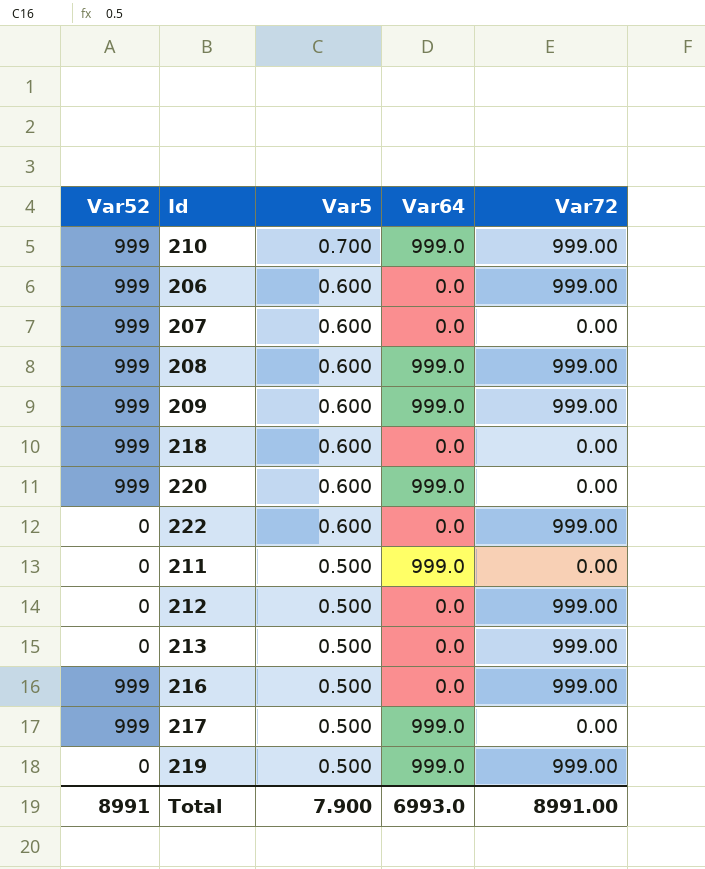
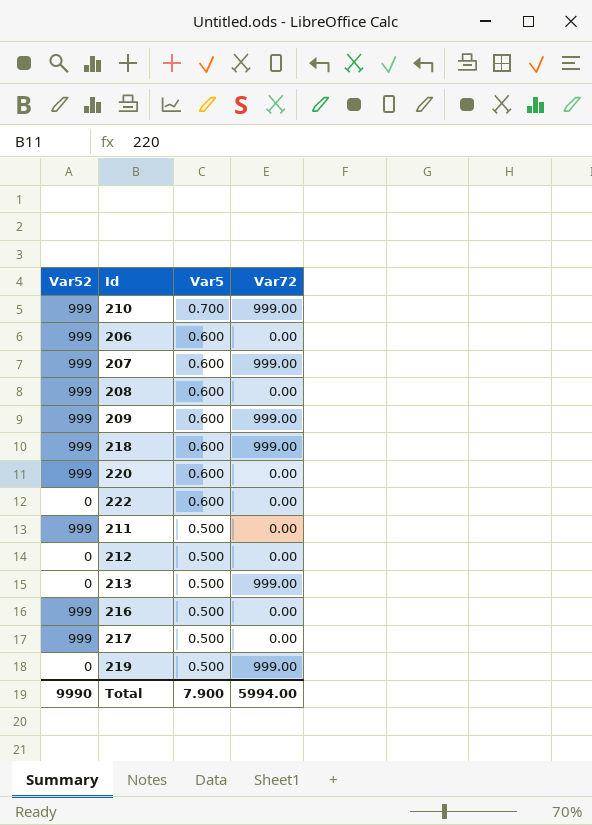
column Var64 | position: 4 -> none
206 | Var72: 999.00 -> 0.00
207 | Var72: 0.00 -> 999.00
208 | Var72: 999.00 -> 0.00
218 | Var72: 0.00 -> 999.00
222 | Var72: 999.00 -> 0.00
211 | Var52: 0 -> 999
212 | Var72: 999.00 -> 0.00
216 | Var72: 999.00 -> 0.00
Total | Var52: 8991 -> 9990
Total | Var72: 8991.00 -> 5994.00

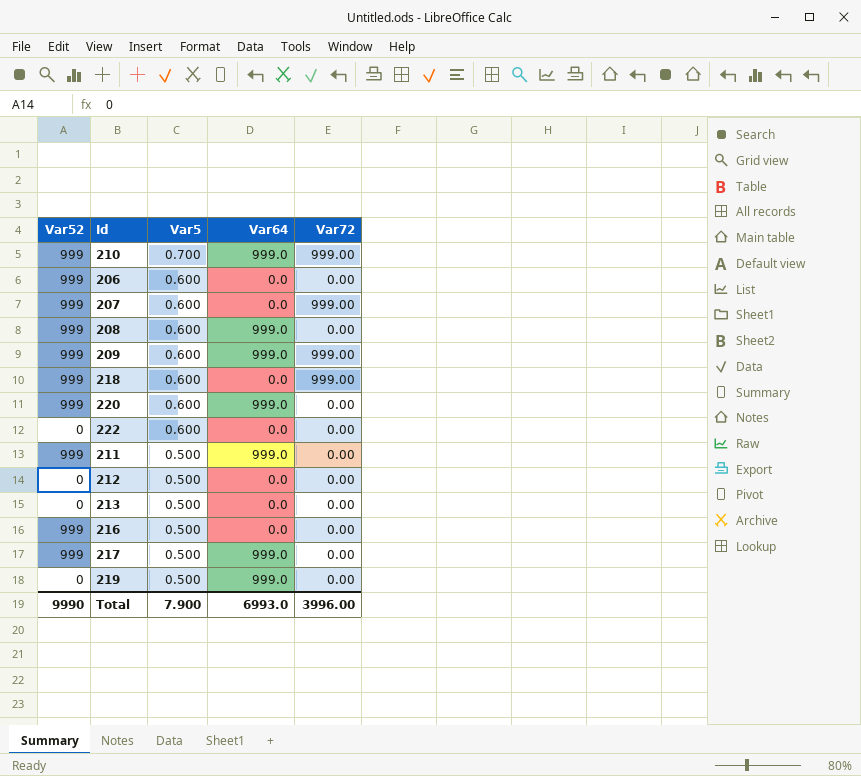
column Var64 | position: none -> 4
213 | Var72: 999.00 -> 0.00
219 | Var72: 999.00 -> 0.00
Total | Var72: 5994.00 -> 3996.00

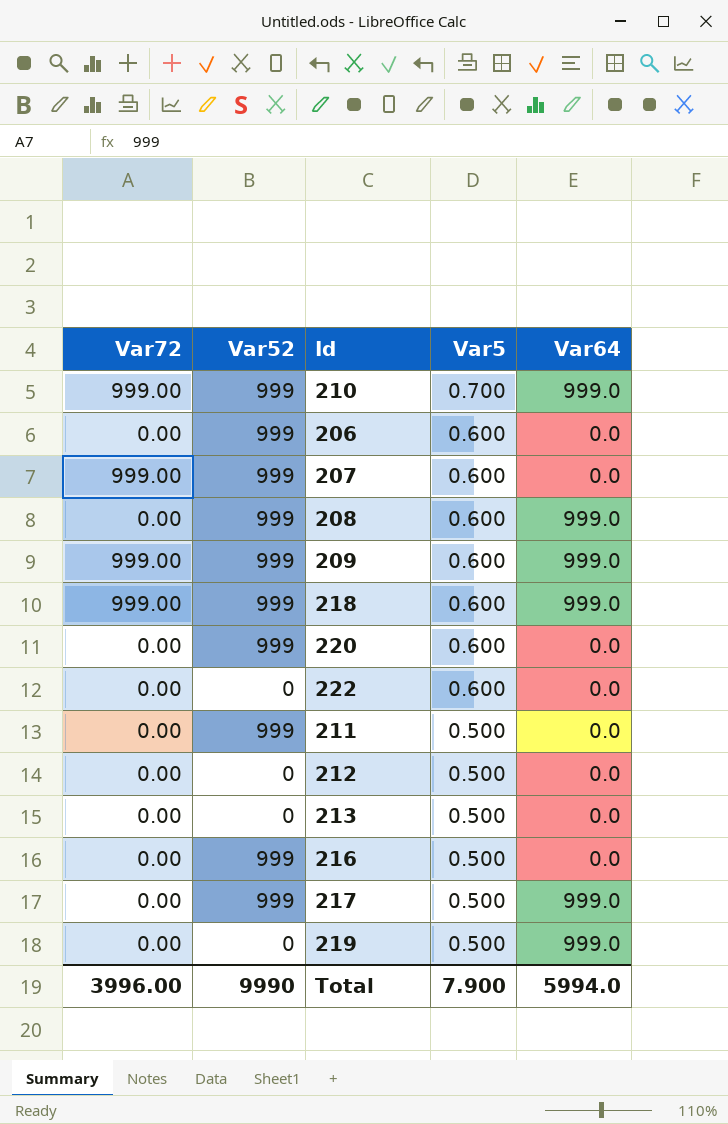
column Var72 | position: 5 -> 1
218 | Var64: 0.0 -> 999.0
220 | Var64: 999.0 -> 0.0
211 | Var64: 999.0 -> 0.0
Total | Var64: 6993.0 -> 5994.0

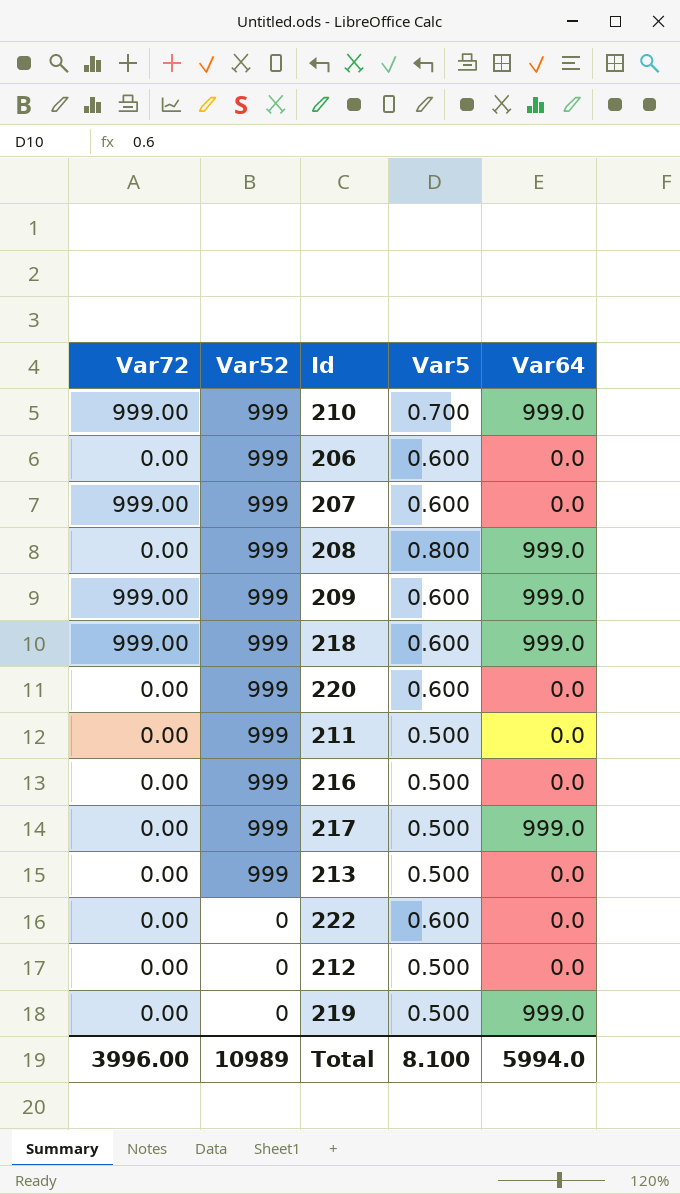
row order: Var5 descending -> Var52 descending
208 | Var5: 0.600 -> 0.800
213 | Var52: 0 -> 999
Total | Var52: 9990 -> 10989
Total | Var5: 7.900 -> 8.100

